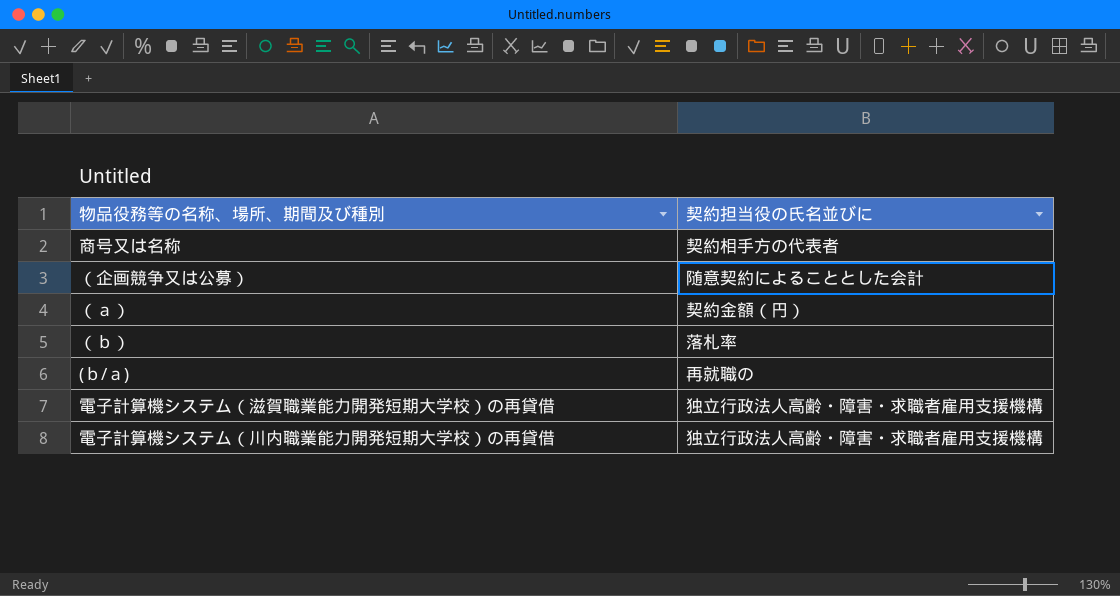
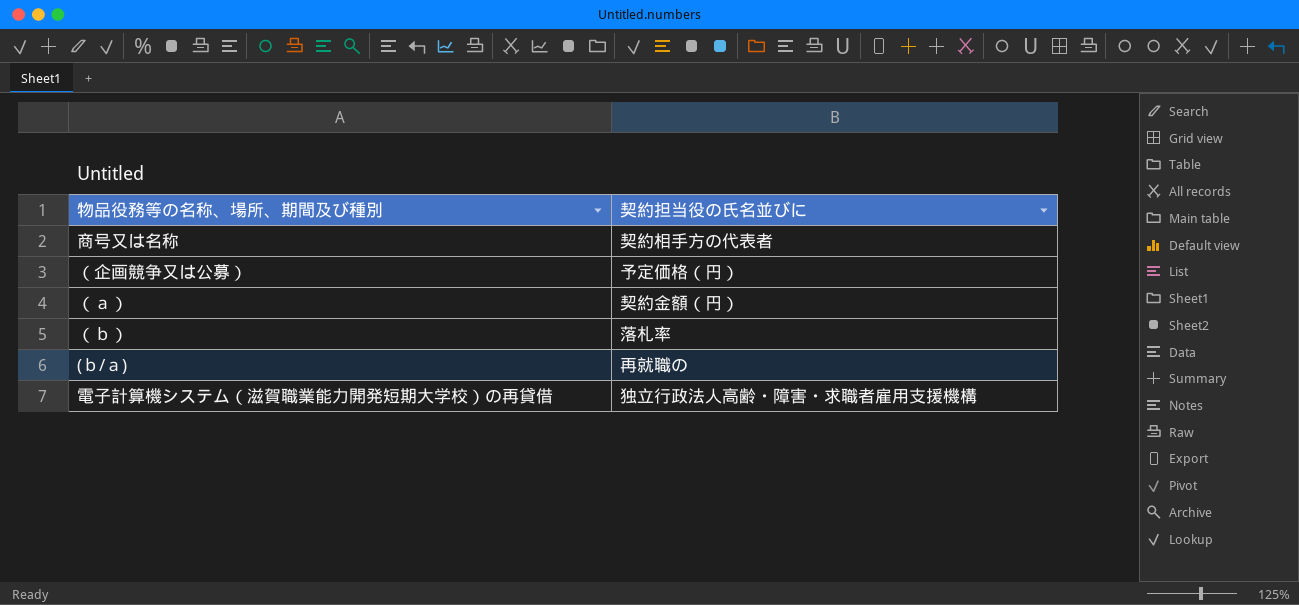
row 電子計算機システム（川内職業能力開発短期大学校）の再貸借: 独立行政法人高齢・障害・求職者雇用支援機構 -> none
（企画競争又は公募） | 契約担当役の氏名並びに: 随意契約によることとした会計 -> 予定価格（円）

